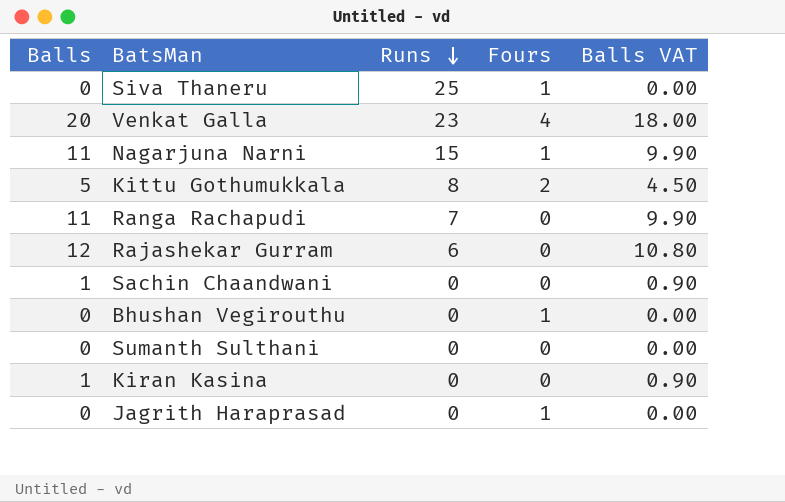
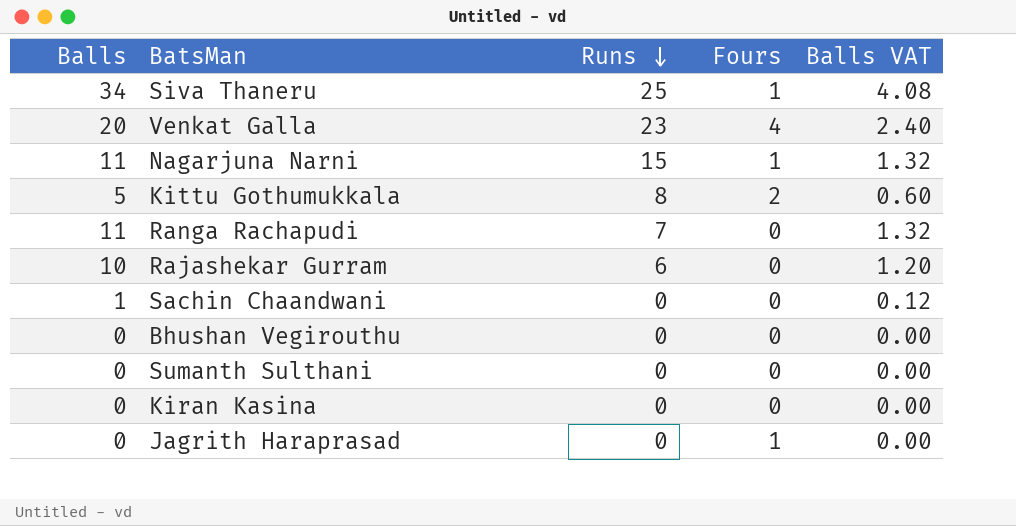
column Balls VAT | formula: [Balls] * 0.9 -> [Balls] * 0.12
Siva Thaneru | Balls: 0 -> 34
Rajashekar Gurram | Balls: 12 -> 10
Bhushan Vegirouthu | Fours: 1 -> 0
Kiran Kasina | Balls: 1 -> 0

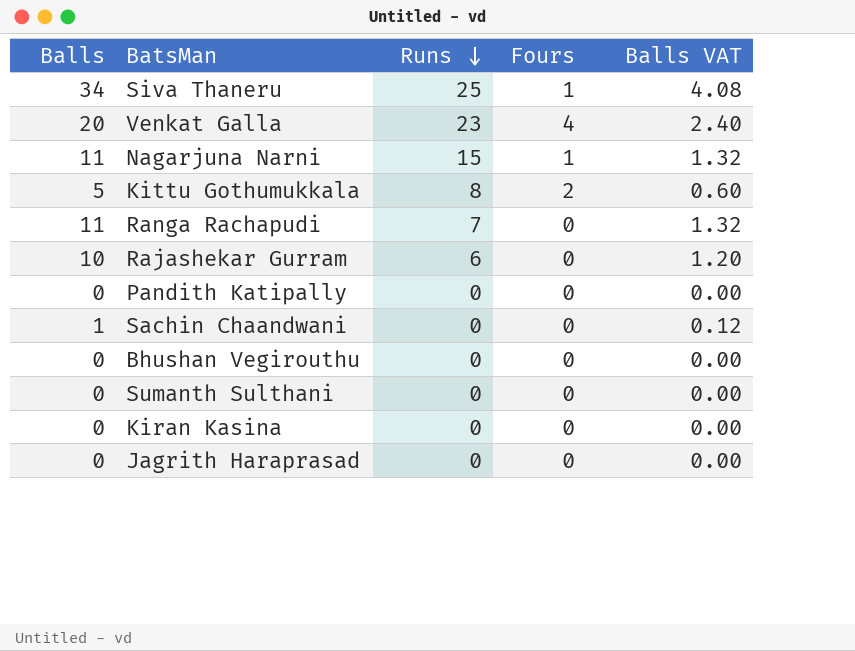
row Pandith Katipally: none -> 0 | 0 | 0 | 0.00
Jagrith Haraprasad | Fours: 1 -> 0

